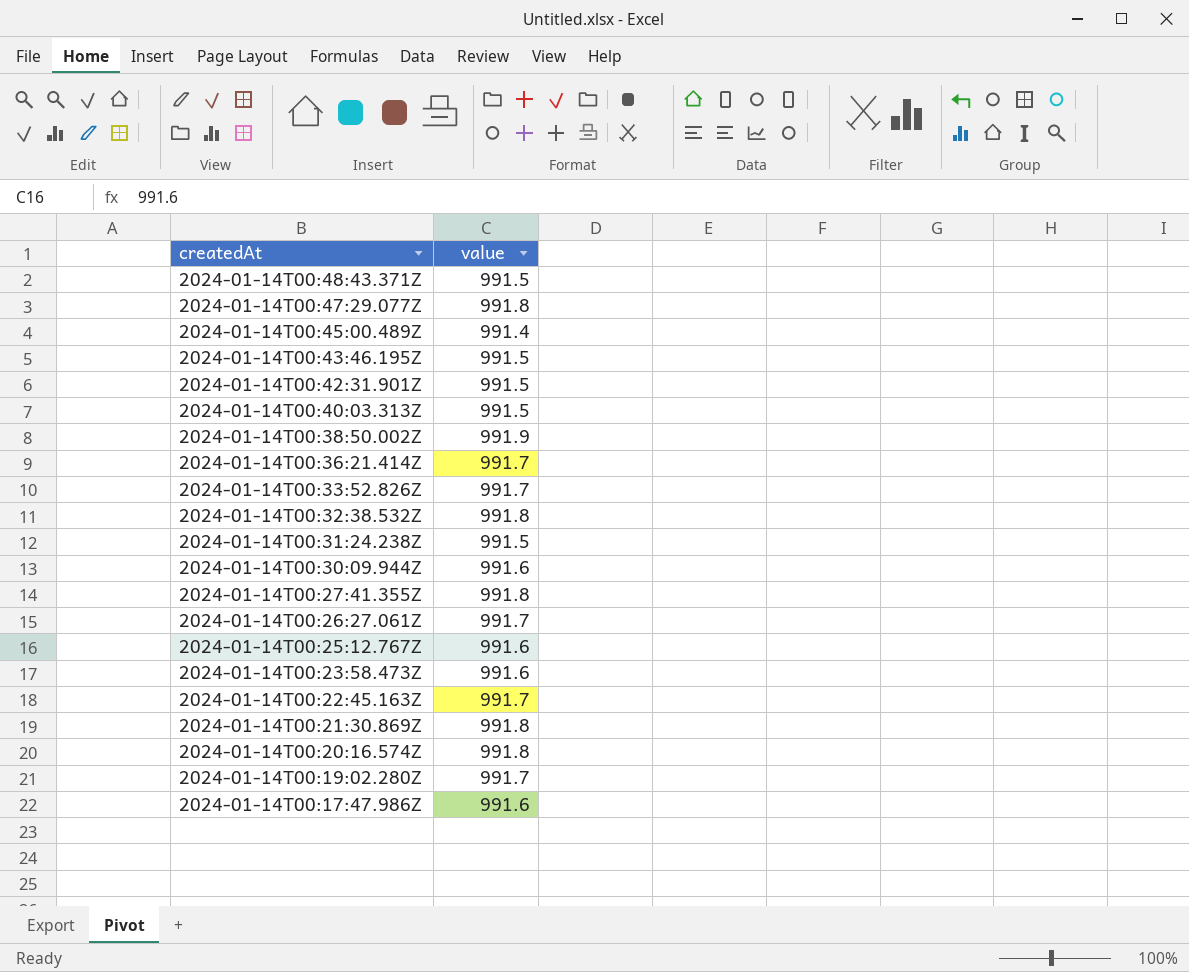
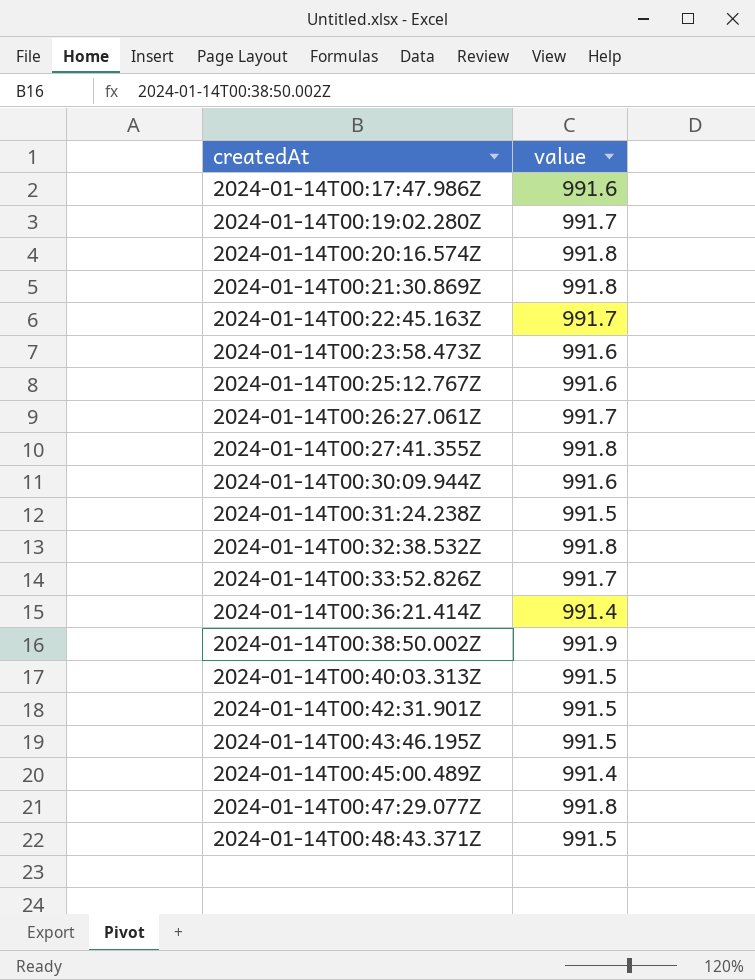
row order: createdAt descending -> createdAt ascending
2024-01-14T00:36:21.414Z | value: 991.7 -> 991.4

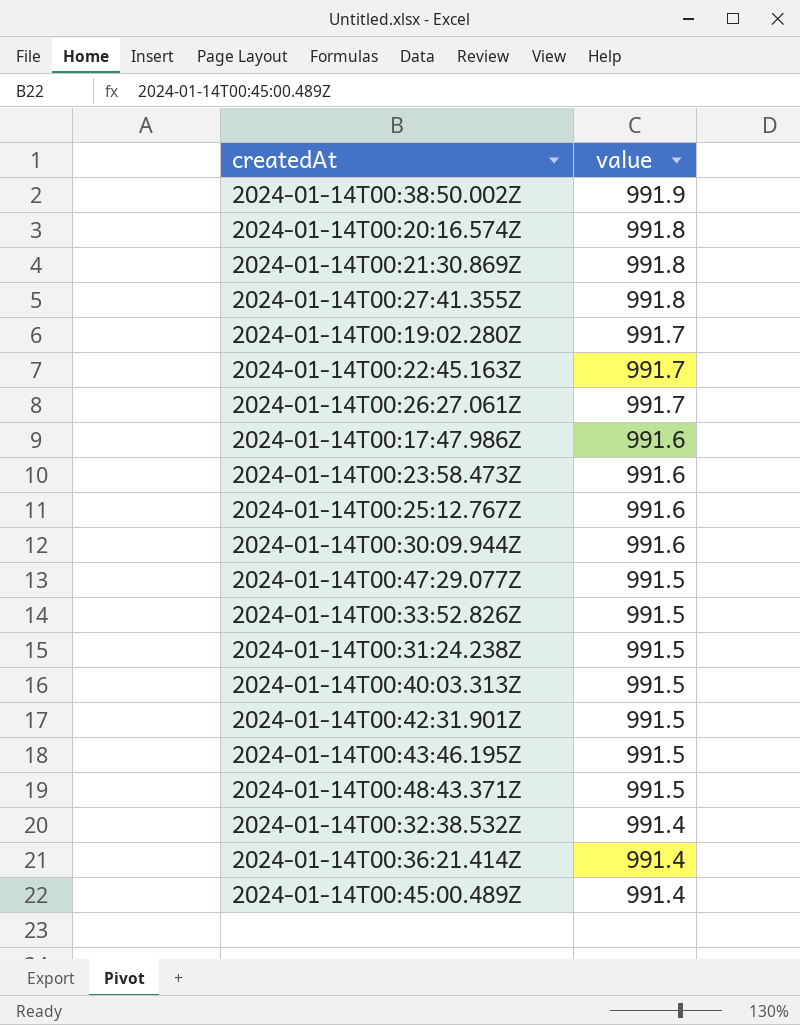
row order: createdAt ascending -> value descending
2024-01-14T00:47:29.077Z | value: 991.8 -> 991.5
2024-01-14T00:33:52.826Z | value: 991.7 -> 991.5
2024-01-14T00:32:38.532Z | value: 991.8 -> 991.4

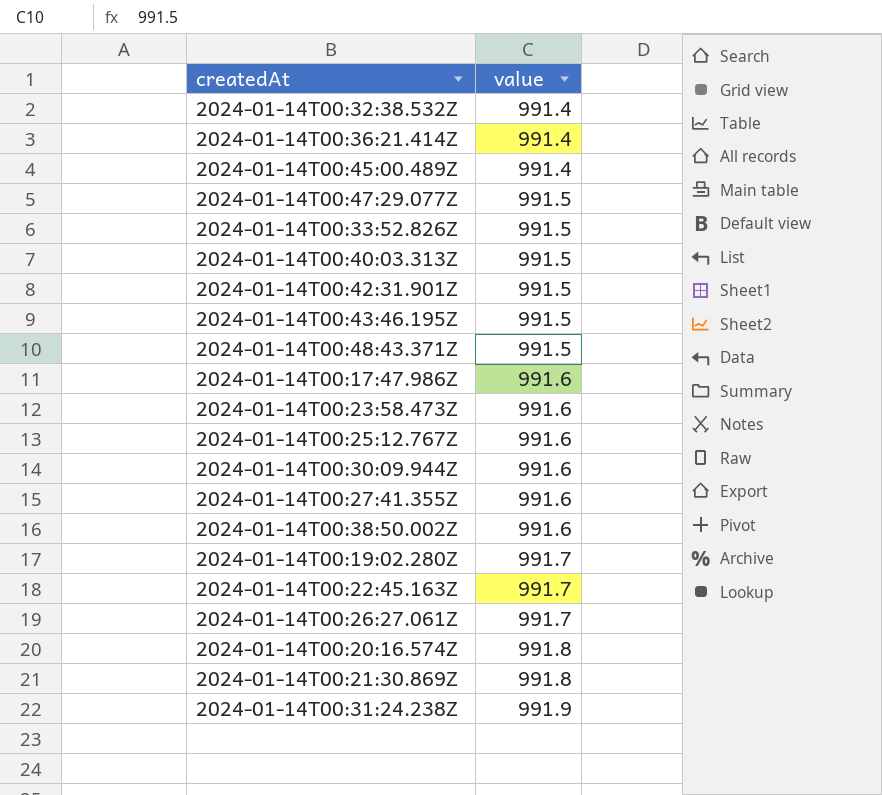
row order: value descending -> value ascending
2024-01-14T00:27:41.355Z | value: 991.8 -> 991.6
2024-01-14T00:38:50.002Z | value: 991.9 -> 991.6
2024-01-14T00:31:24.238Z | value: 991.5 -> 991.9

